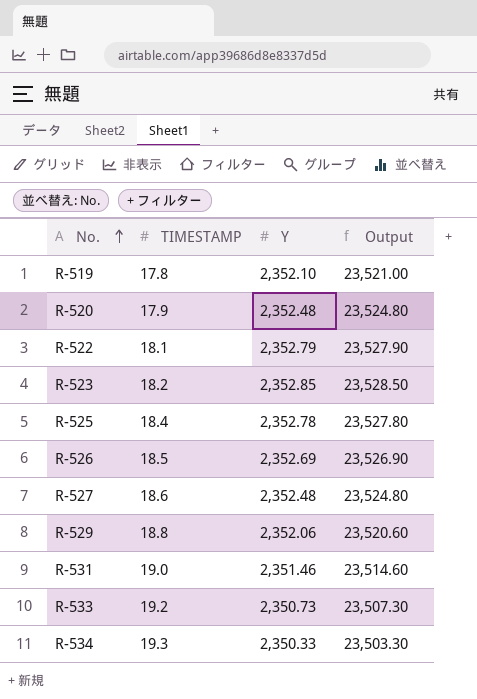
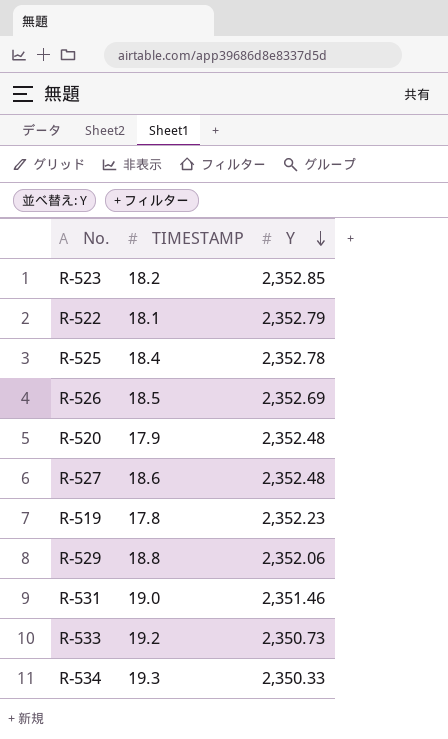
row order: No. ascending -> Y descending
column Output | formula: [Y] * 10 -> none
R-519 | Y: 2,352.10 -> 2,352.23

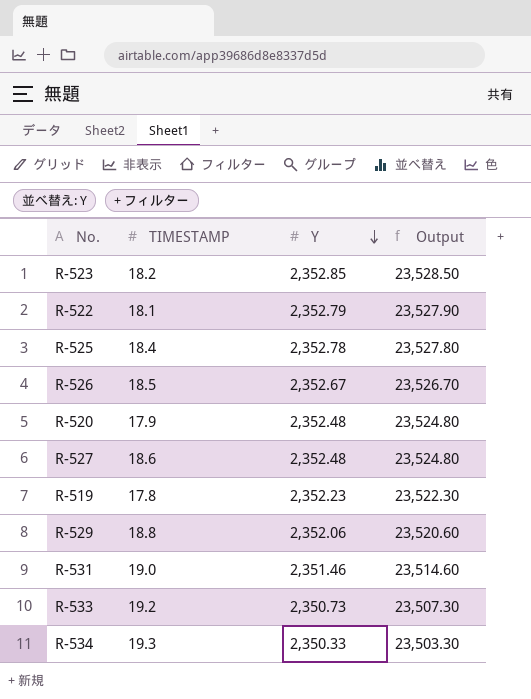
column Output | formula: none -> [Y] * 10
R-526 | Y: 2,352.69 -> 2,352.67

